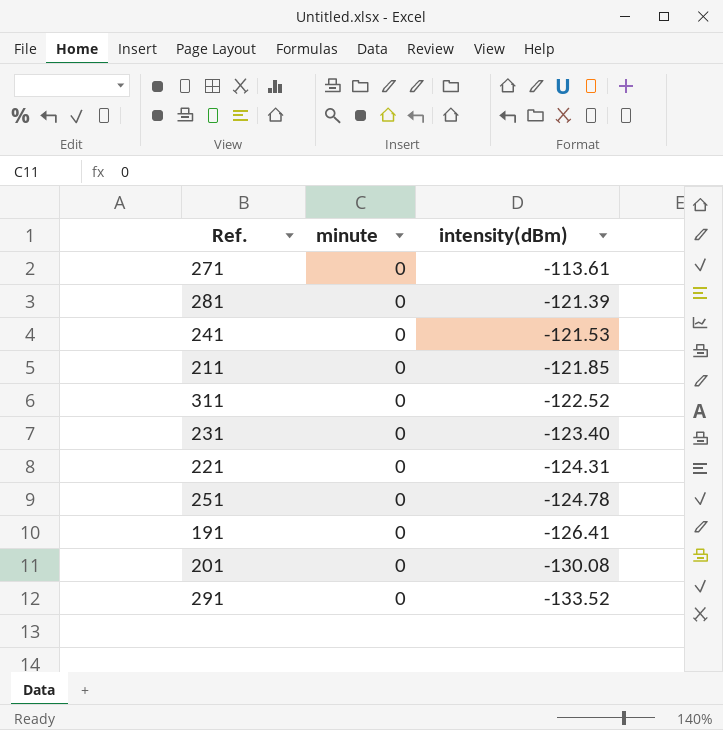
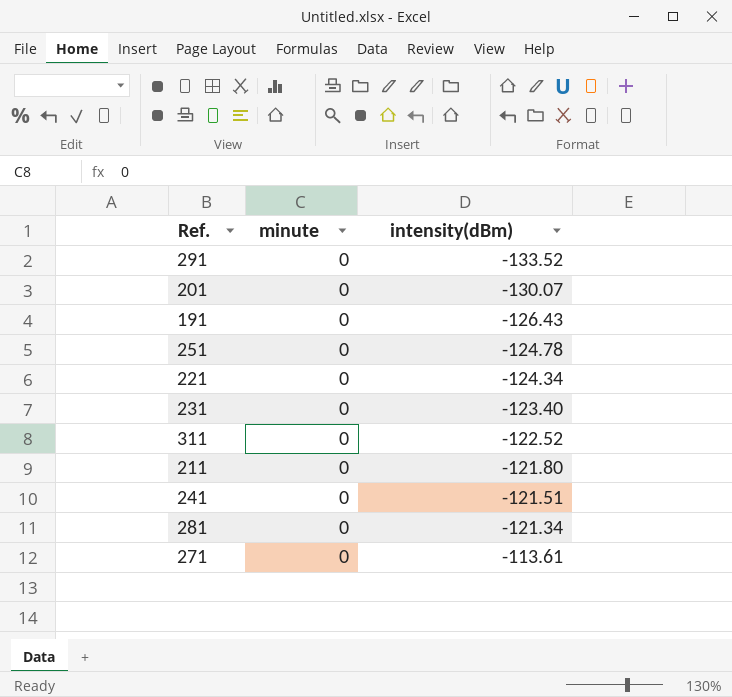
row order: intensity(dBm) descending -> intensity(dBm) ascending
201 | intensity(dBm): -130.08 -> -130.07
191 | intensity(dBm): -126.41 -> -126.43
221 | intensity(dBm): -124.31 -> -124.34
211 | intensity(dBm): -121.85 -> -121.80
241 | intensity(dBm): -121.53 -> -121.51
281 | intensity(dBm): -121.39 -> -121.34

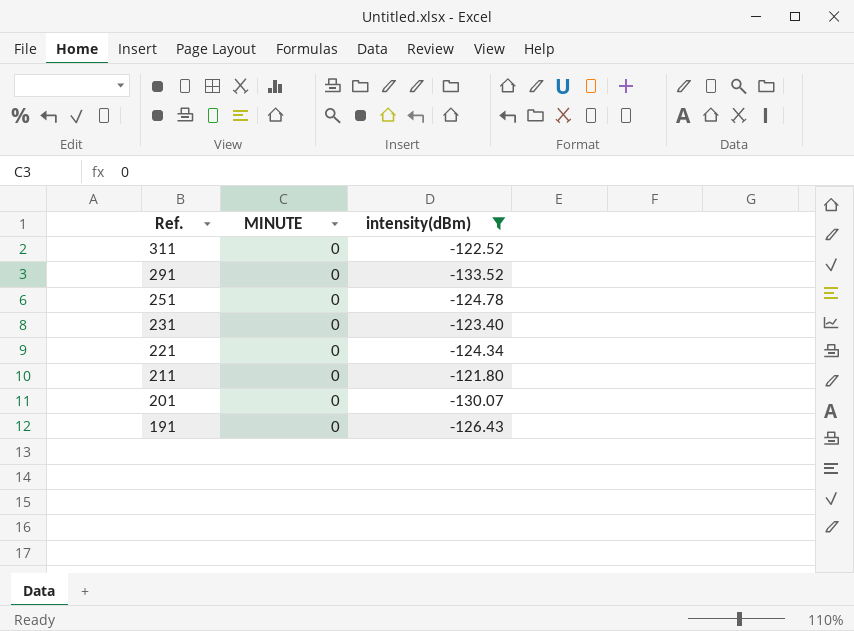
filter: none -> intensity(dBm) <= -121.80
row order: intensity(dBm) ascending -> Ref. descending
column name: minute -> MINUTE

